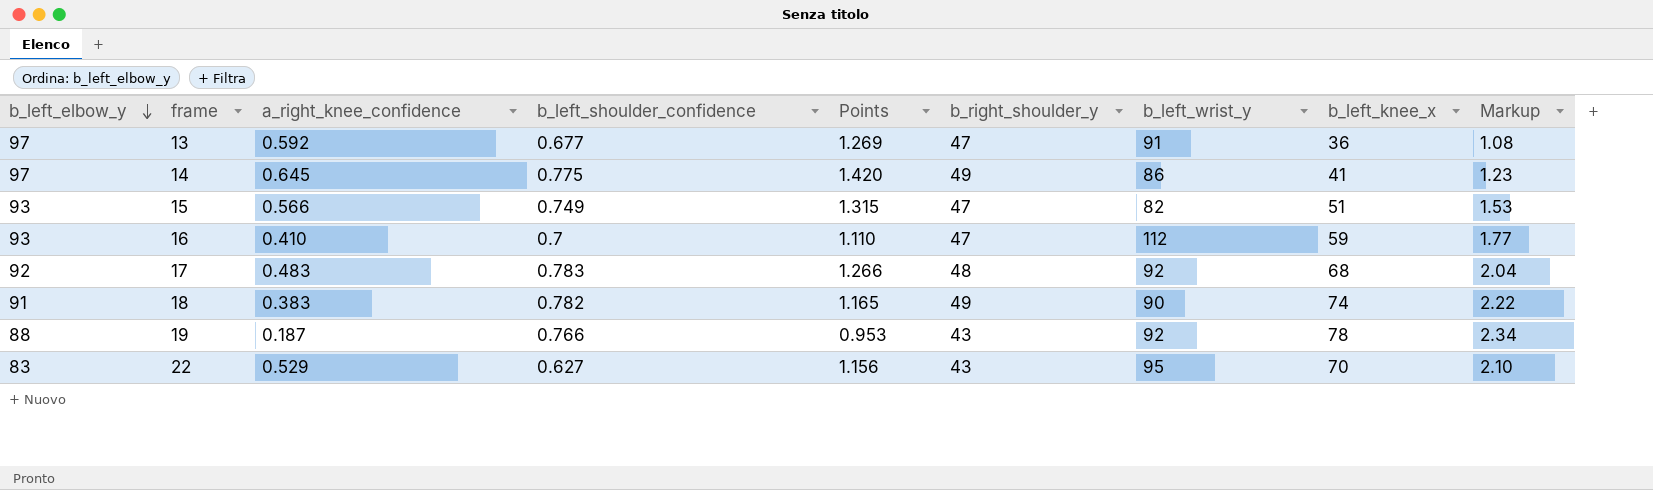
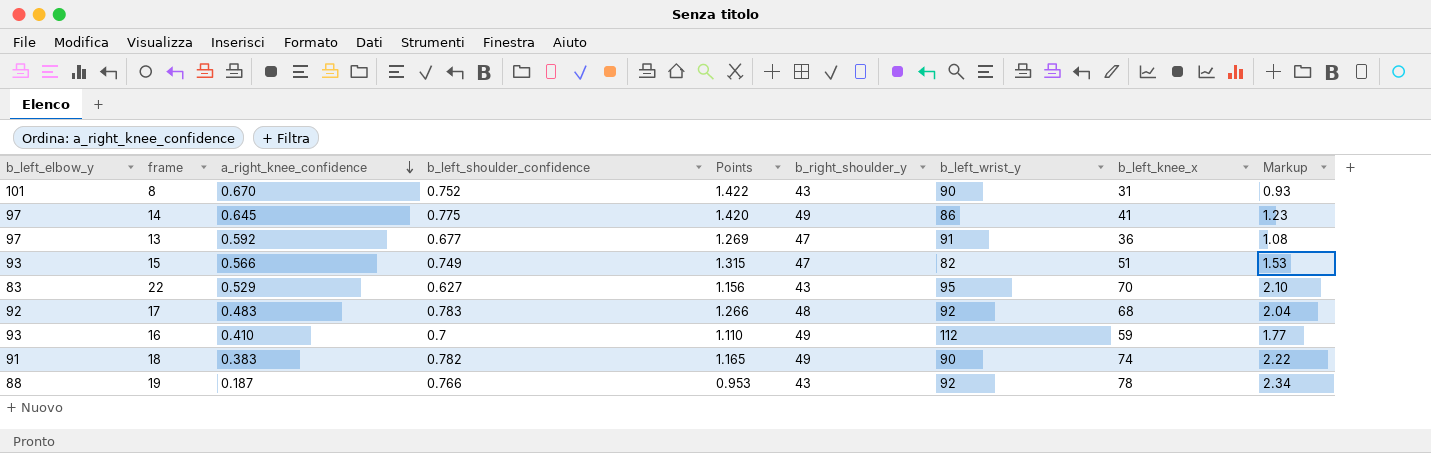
row order: b_left_elbow_y descending -> a_right_knee_confidence descending
row 8: none -> 101 | 0.670 | 0.752 | 1.422 | 43 | 90 | 31 | 0.93
16 | b_right_shoulder_y: 47 -> 49

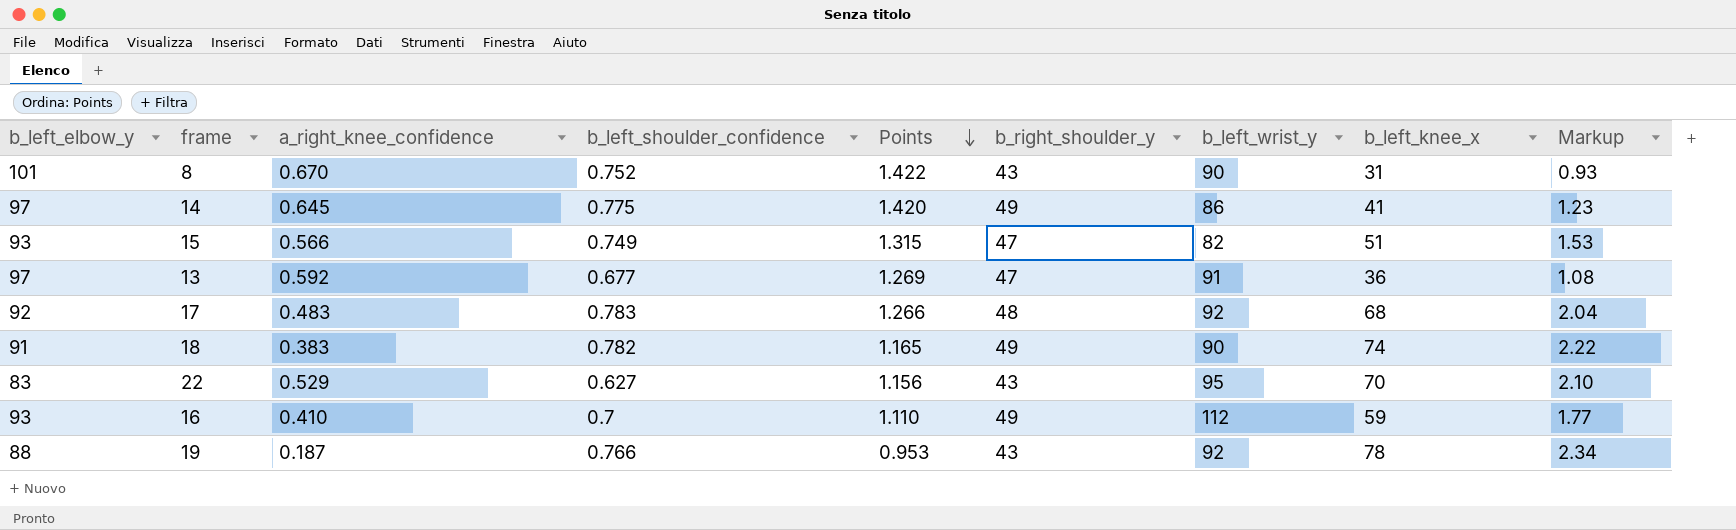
row order: a_right_knee_confidence descending -> Points descending

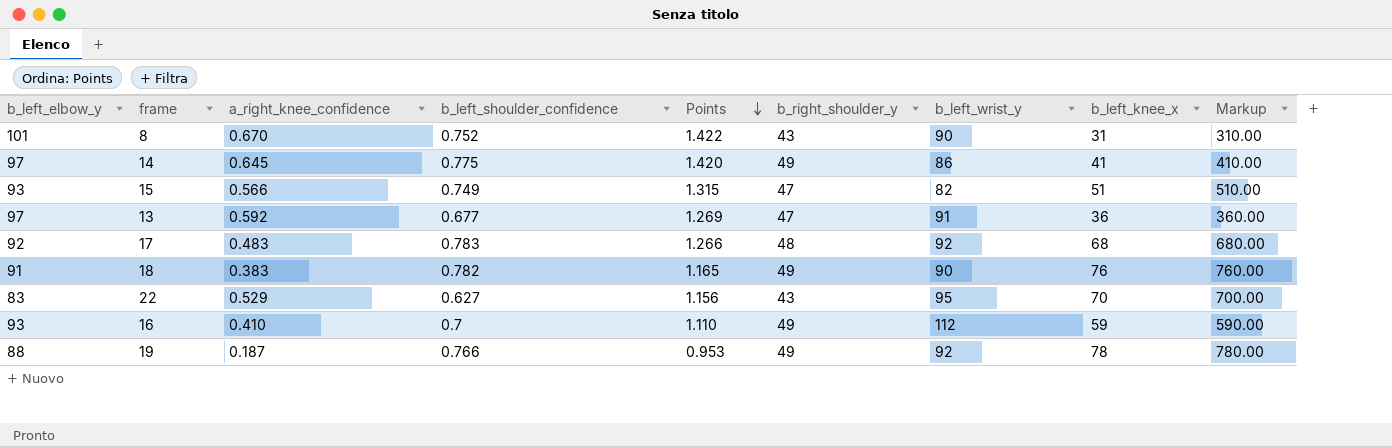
column Markup | formula: [b_left_knee_x] * 0.03 -> [b_left_knee_x] * 10
18 | b_left_knee_x: 74 -> 76
19 | b_right_shoulder_y: 43 -> 49

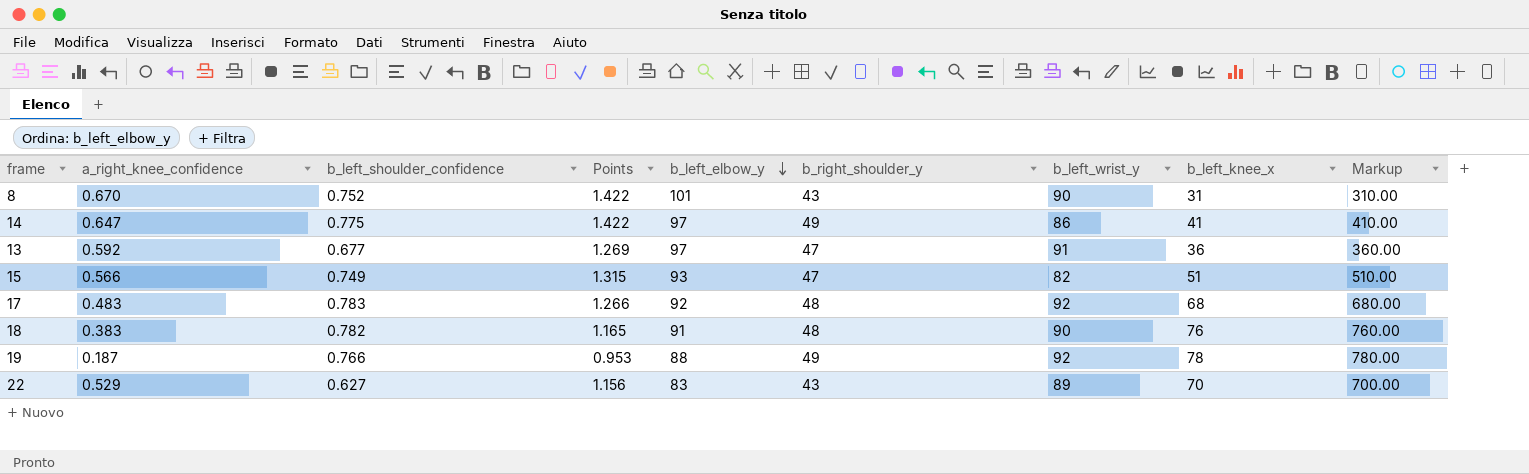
row order: Points descending -> b_left_elbow_y descending
column b_left_elbow_y | position: 1 -> 5
row 16: 93 | 0.410 | 0.7 | 1.110 | 49 | 112 | 59 | 590.00 -> none
14 | a_right_knee_confidence: 0.645 -> 0.647
14 | Points: 1.420 -> 1.422
18 | b_right_shoulder_y: 49 -> 48
22 | b_left_wrist_y: 95 -> 89

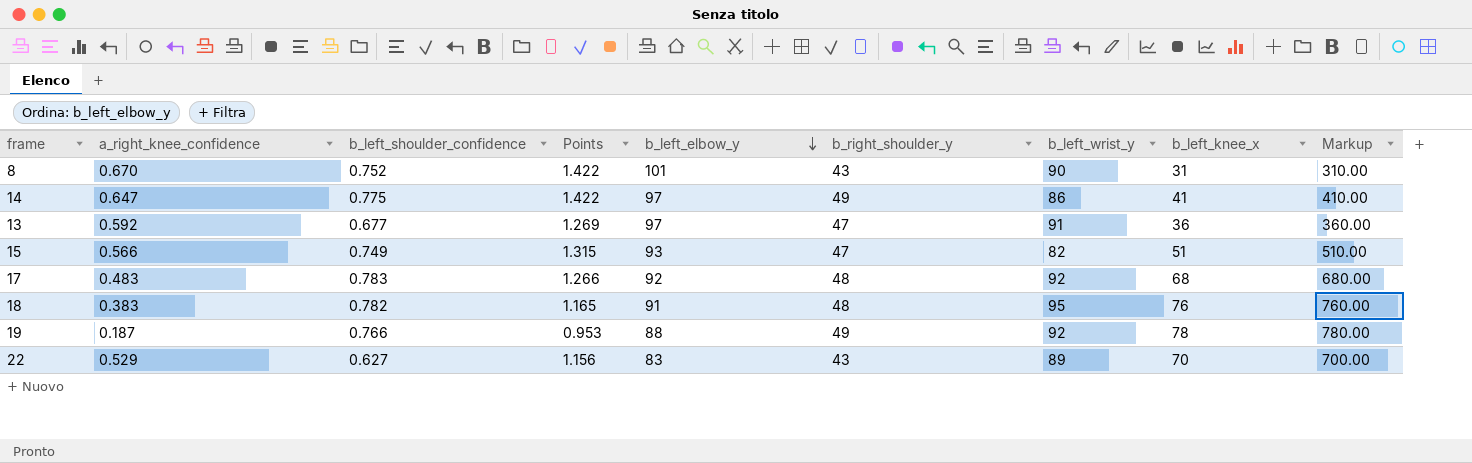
18 | b_left_wrist_y: 90 -> 95

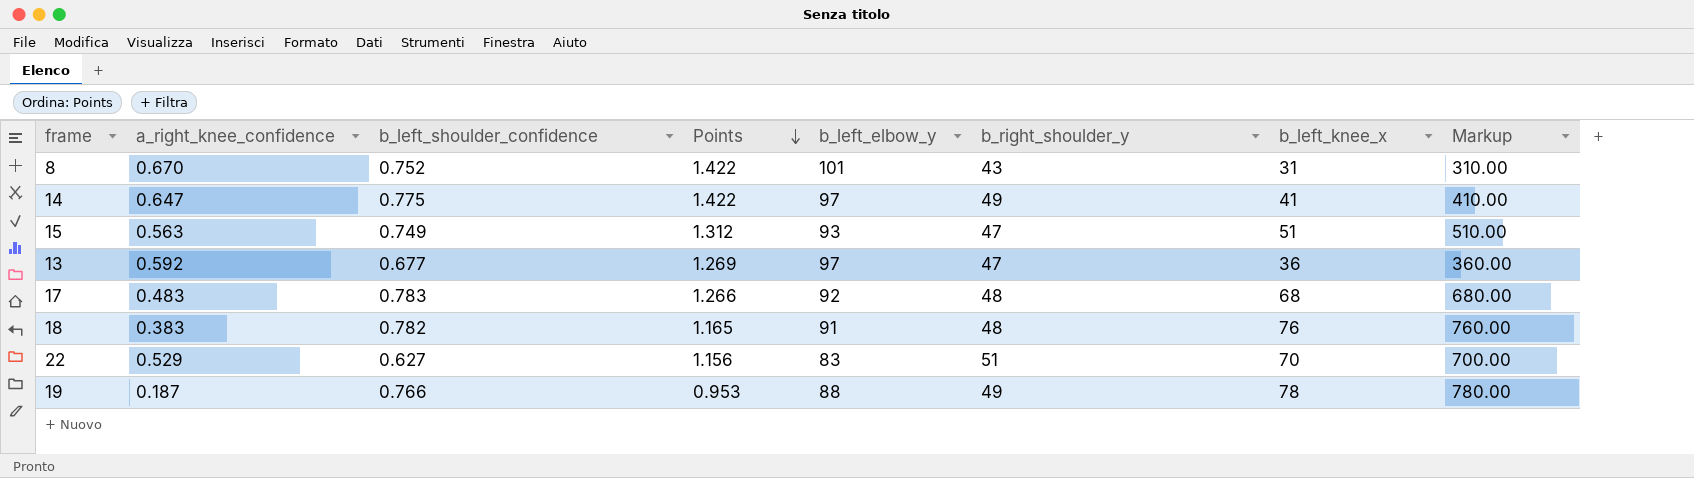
row order: b_left_elbow_y descending -> Points descending
column b_left_wrist_y | position: 7 -> none
15 | a_right_knee_confidence: 0.566 -> 0.563
15 | Points: 1.315 -> 1.312
22 | b_right_shoulder_y: 43 -> 51

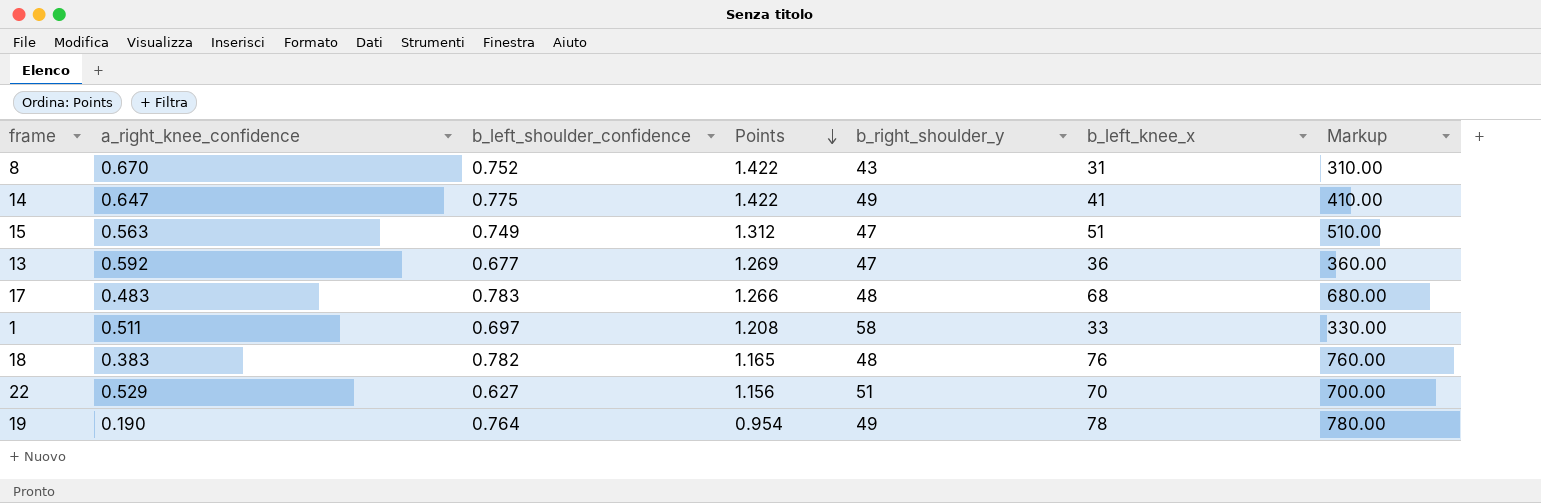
column b_left_elbow_y | position: 5 -> none
row 1: none -> 0.511 | 0.697 | 1.208 | 58 | 33 | 330.00
19 | a_right_knee_confidence: 0.187 -> 0.190
19 | b_left_shoulder_confidence: 0.766 -> 0.764
19 | Points: 0.953 -> 0.954

